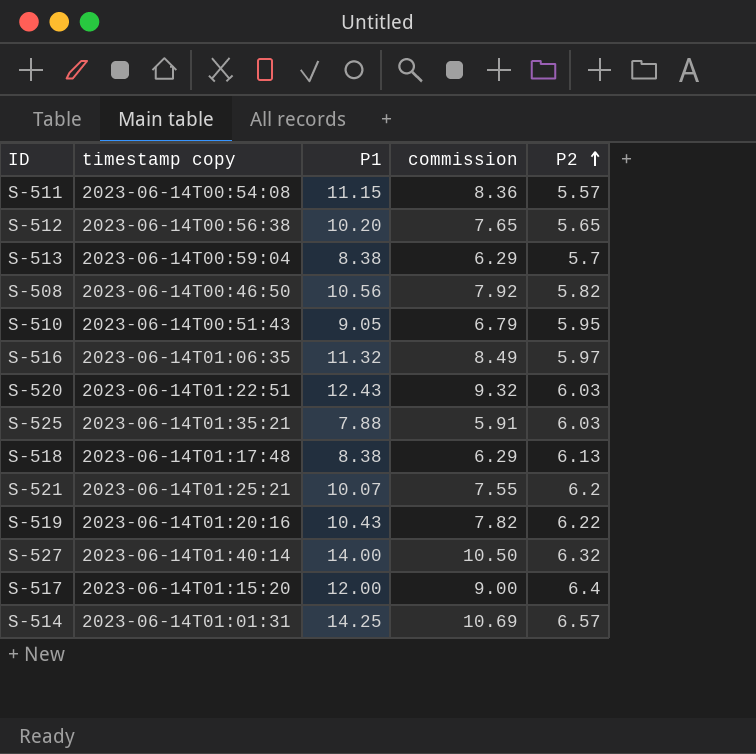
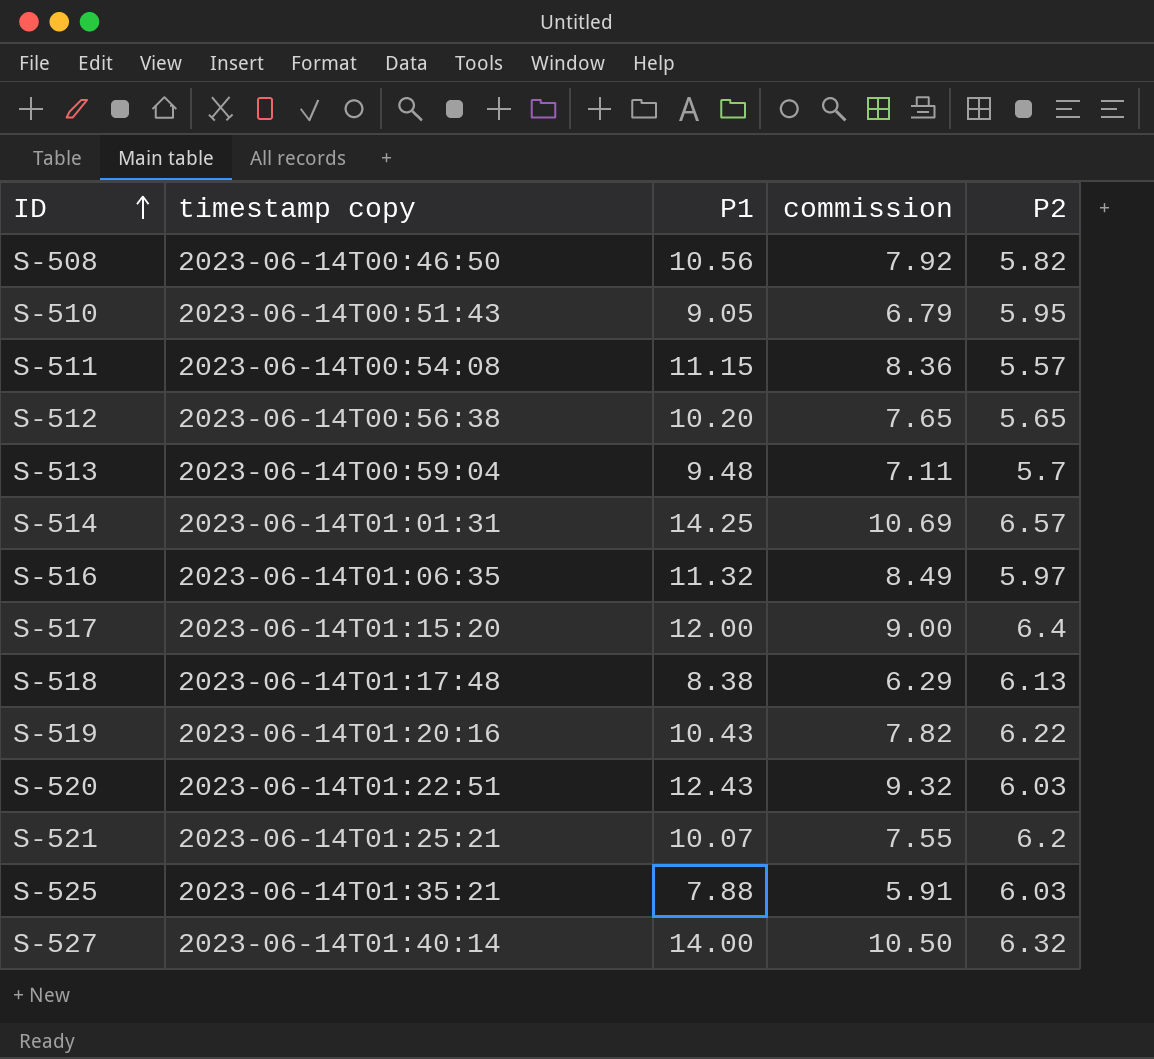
row order: P2 ascending -> ID ascending
S-513 | P1: 8.38 -> 9.48
S-513 | commission: 6.29 -> 7.11

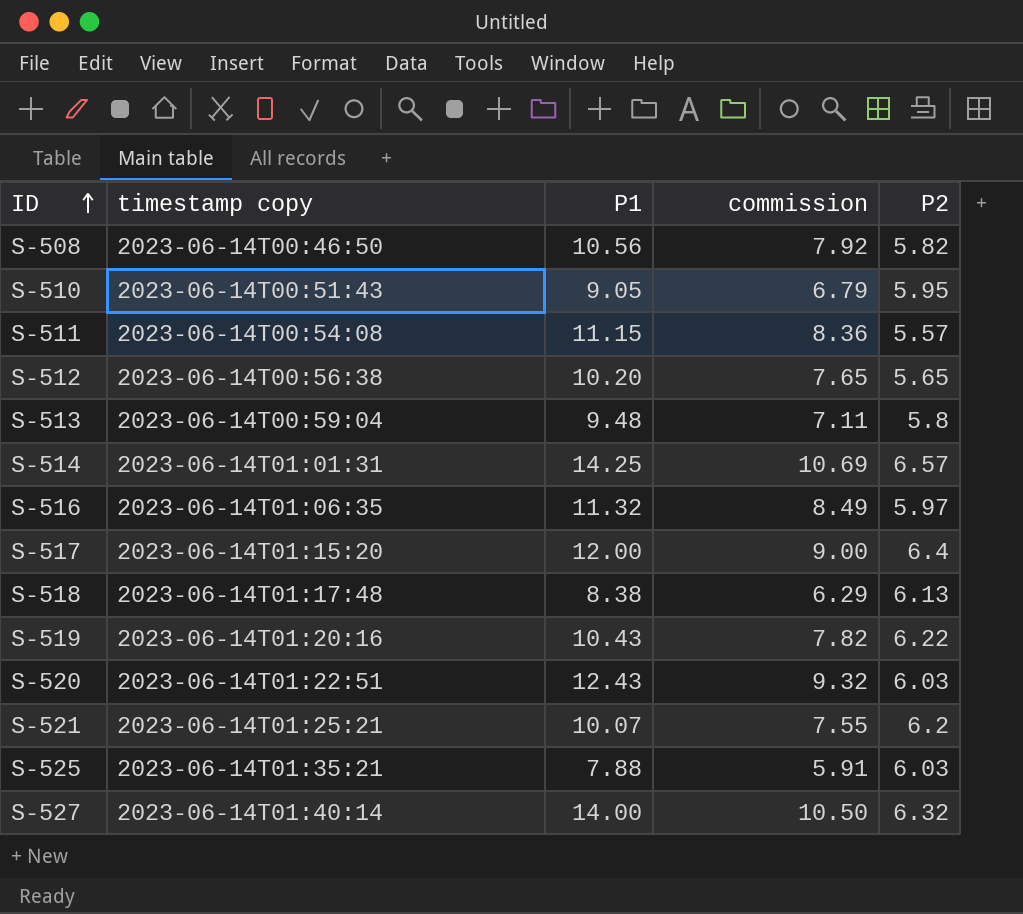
S-513 | P2: 5.7 -> 5.8

